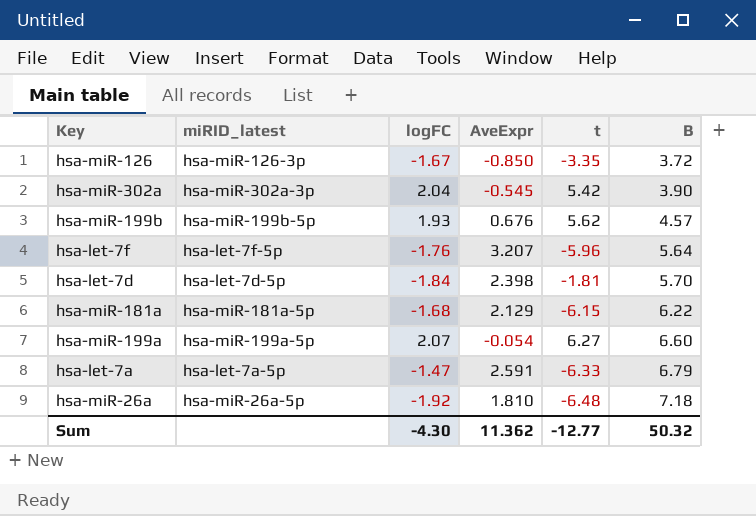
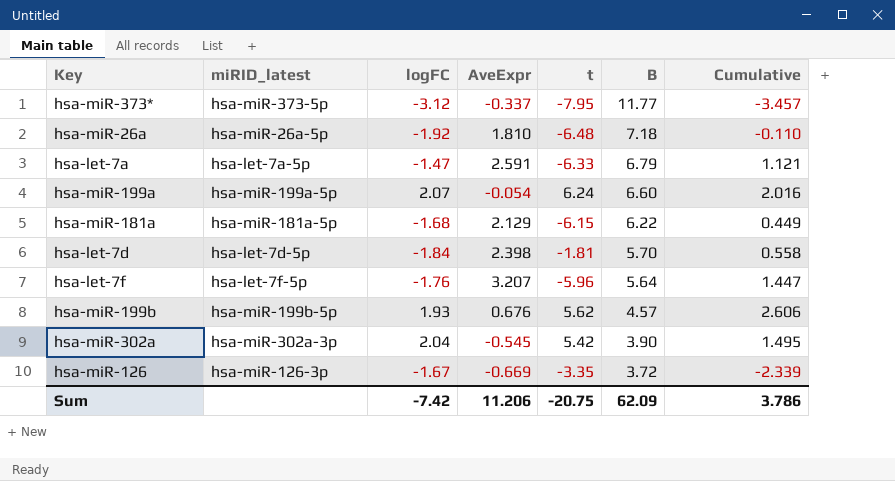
row order: B ascending -> B descending
column Cumulative | formula: none -> [logFC] + [AveExpr]
row hsa-miR-373*: none -> hsa-miR-373-5p | -3.12 | -0.337 | -7.95 | 11.77 | -3.457
hsa-miR-199a | t: 6.27 -> 6.24
hsa-miR-126 | AveExpr: -0.850 -> -0.669
Sum | logFC: -4.30 -> -7.42
Sum | AveExpr: 11.362 -> 11.206
Sum | t: -12.77 -> -20.75
Sum | B: 50.32 -> 62.09

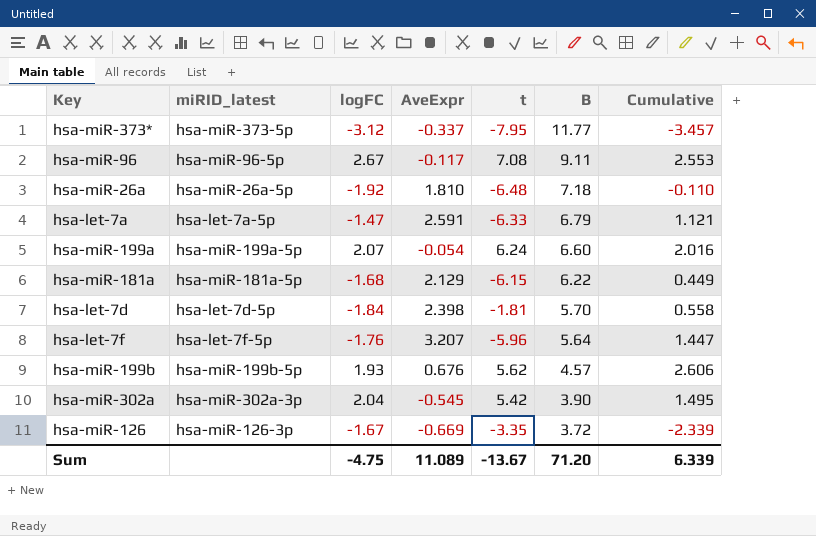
row hsa-miR-96: none -> hsa-miR-96-5p | 2.67 | -0.117 | 7.08 | 9.11 | 2.553
Sum | logFC: -7.42 -> -4.75
Sum | AveExpr: 11.206 -> 11.089
Sum | t: -20.75 -> -13.67
Sum | B: 62.09 -> 71.20
Sum | Cumulative: 3.786 -> 6.339

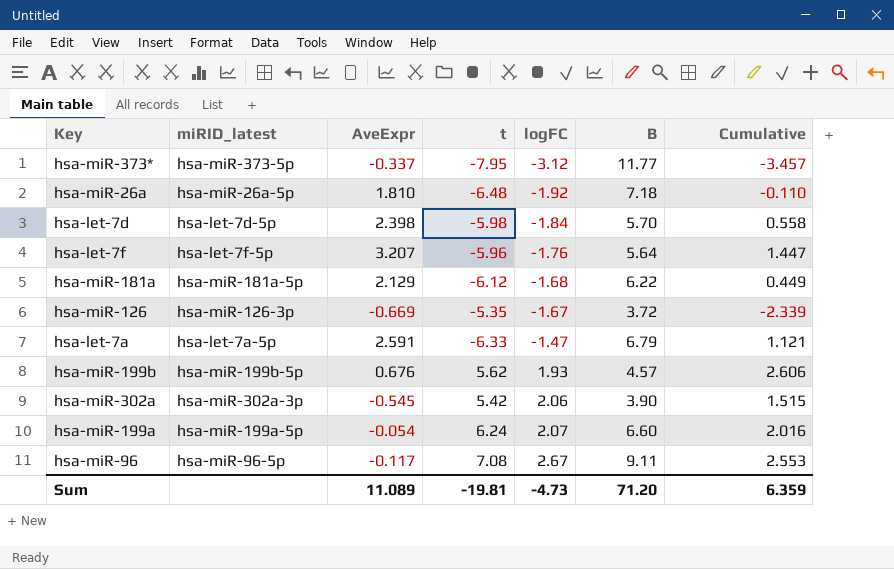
row order: B descending -> logFC ascending
column logFC | position: 3 -> 5
hsa-let-7d | t: -1.81 -> -5.98
hsa-miR-181a | t: -6.15 -> -6.12
hsa-miR-126 | t: -3.35 -> -5.35
hsa-miR-302a | logFC: 2.04 -> 2.06
hsa-miR-302a | Cumulative: 1.495 -> 1.515
Sum | t: -13.67 -> -19.81
Sum | logFC: -4.75 -> -4.73
Sum | Cumulative: 6.339 -> 6.359

